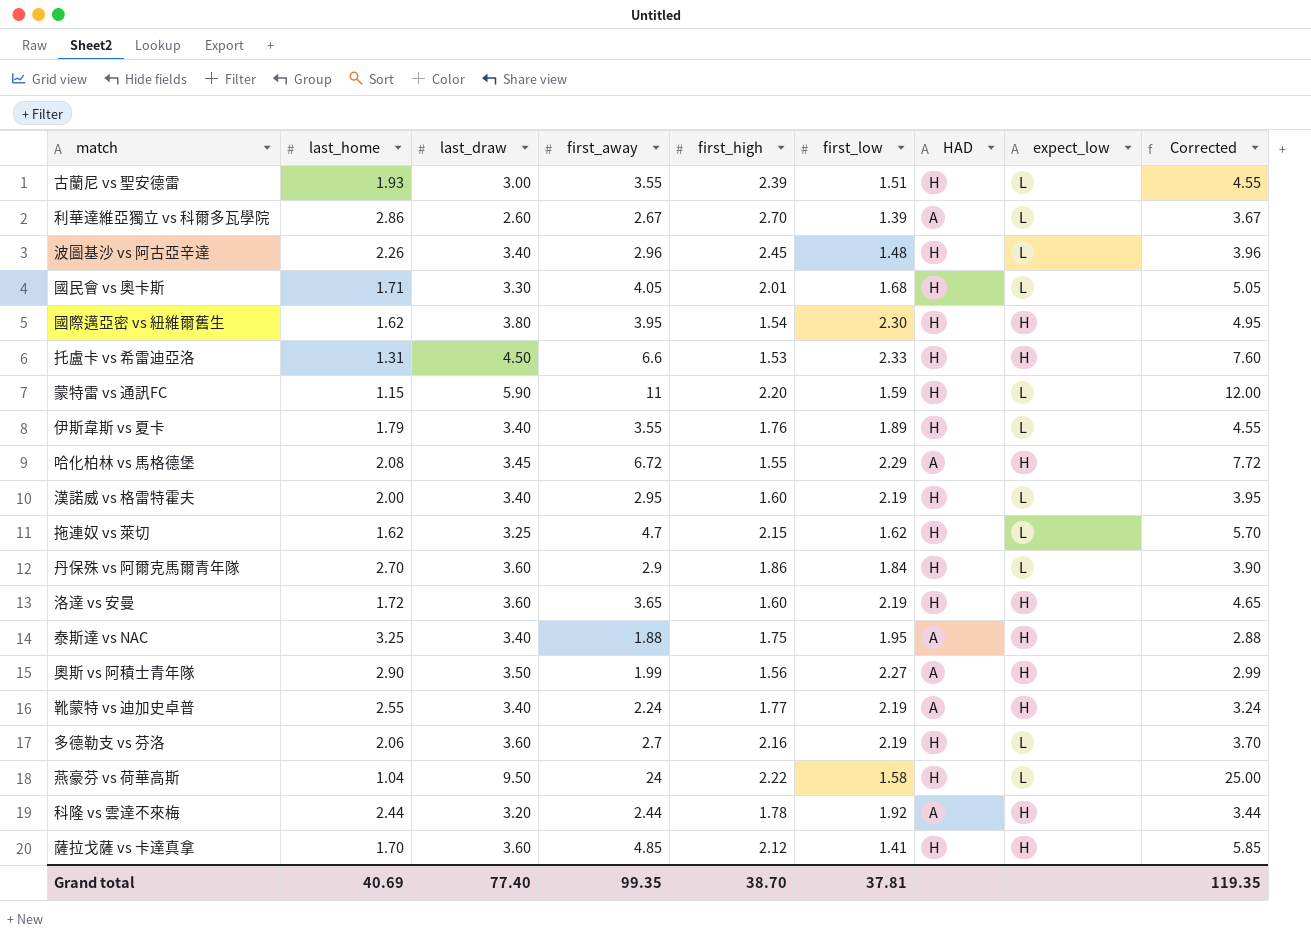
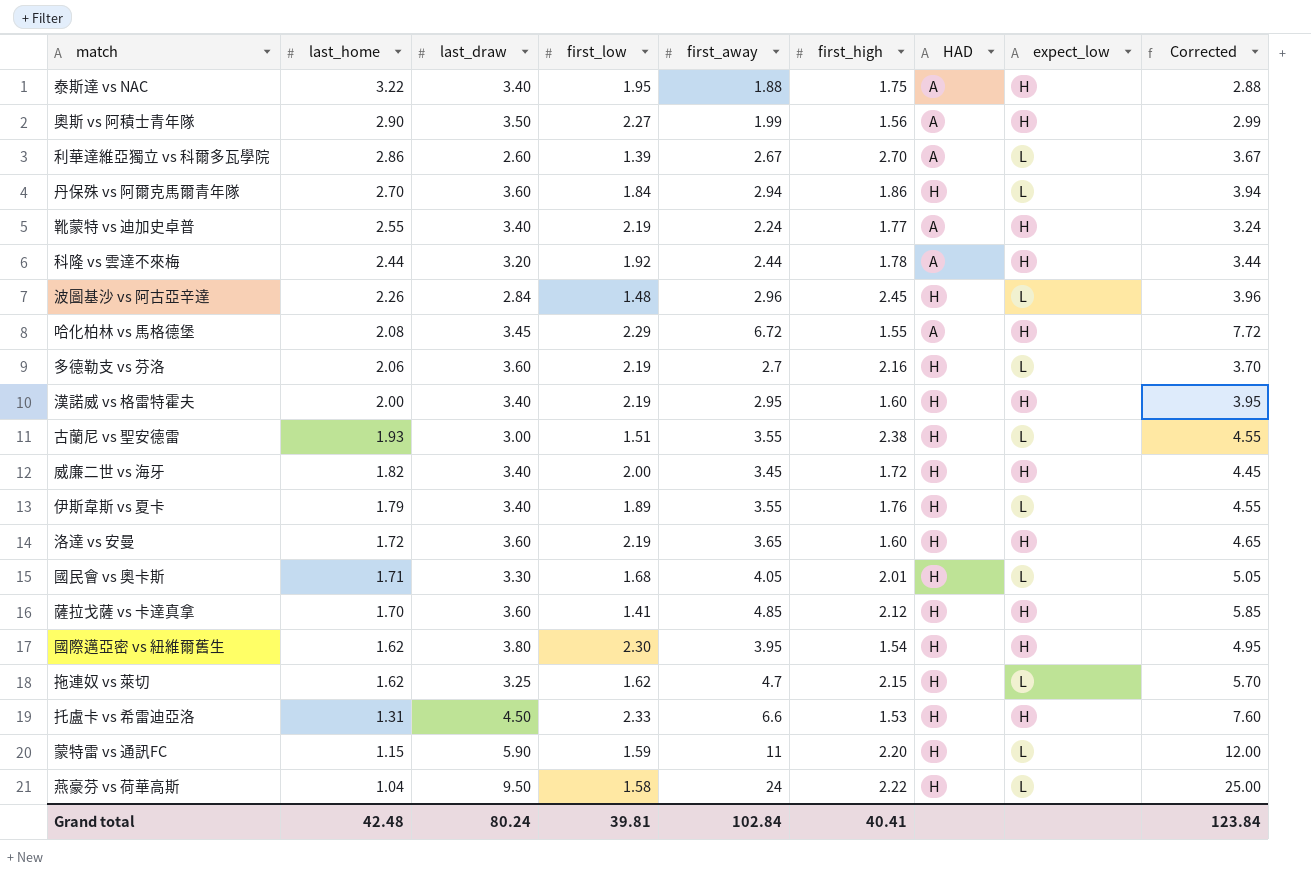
row order: none -> last_home descending
column first_low | position: 6 -> 4
泰斯達 vs NAC | last_home: 3.25 -> 3.22
丹保殊 vs 阿爾克馬爾青年隊 | first_away: 2.9 -> 2.94
丹保殊 vs 阿爾克馬爾青年隊 | Corrected: 3.90 -> 3.94
波圖基沙 vs 阿古亞辛達 | last_draw: 3.40 -> 2.84
漢諾威 vs 格雷特霍夫 | expect_low: L -> H
古蘭尼 vs 聖安德雷 | first_high: 2.39 -> 2.38
row 威廉二世 vs 海牙: none -> 1.82 | 3.40 | 2.00 | 3.45 | 1.72 | H | H | 4.45
Grand total | last_home: 40.69 -> 42.48
Grand total | last_draw: 77.40 -> 80.24
Grand total | first_low: 37.81 -> 39.81
Grand total | first_away: 99.35 -> 102.84
Grand total | first_high: 38.70 -> 40.41
Grand total | Corrected: 119.35 -> 123.84

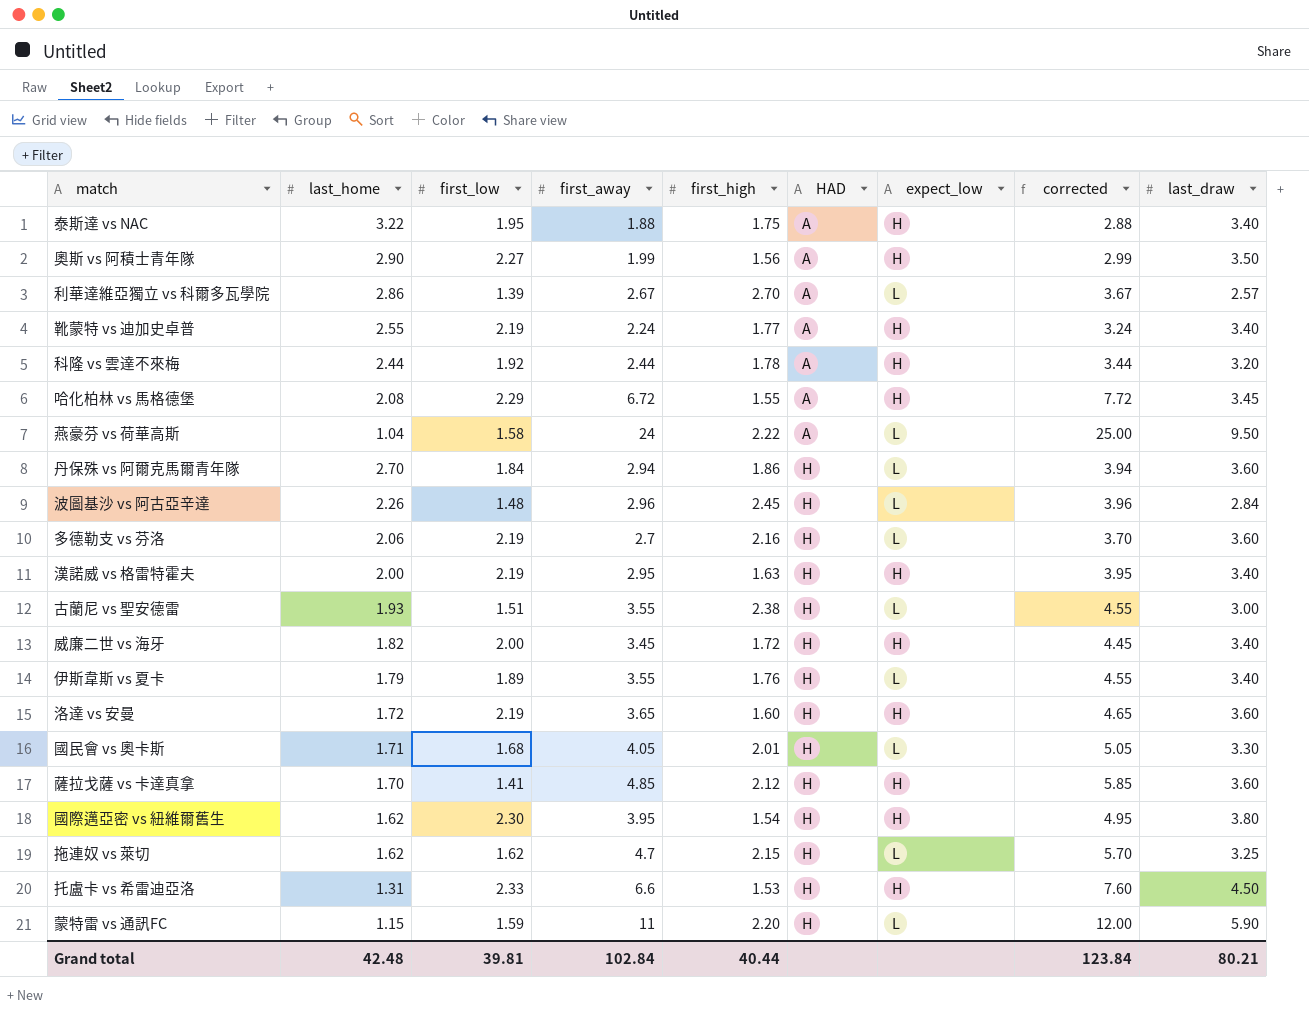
row order: last_home descending -> HAD ascending
column name: Corrected -> corrected
column last_draw | position: 3 -> 9
利華達維亞獨立 vs 科爾多瓦學院 | last_draw: 2.60 -> 2.57
燕豪芬 vs 荷華高斯 | HAD: H -> A
漢諾威 vs 格雷特霍夫 | first_high: 1.60 -> 1.63
Grand total | first_high: 40.41 -> 40.44
Grand total | last_draw: 80.24 -> 80.21

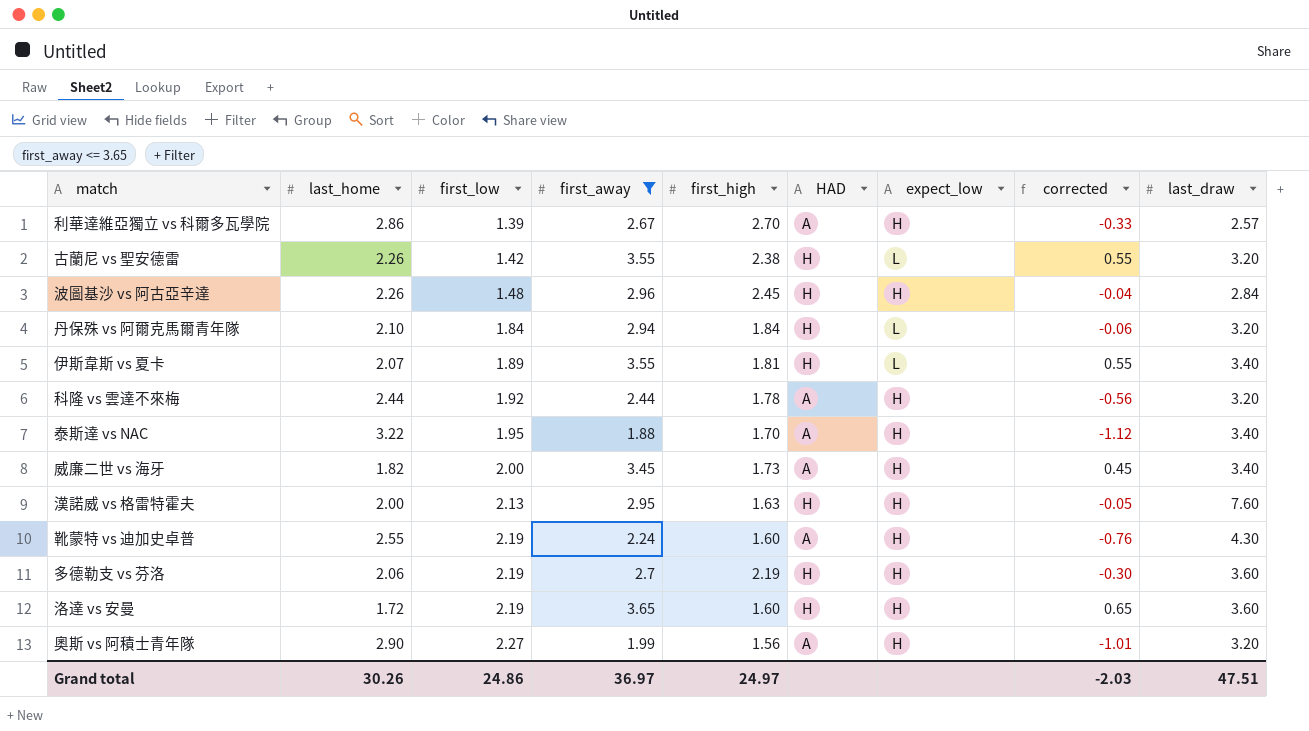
filter: none -> first_away <= 3.65
row order: HAD ascending -> first_low ascending
column corrected | formula: [first_away] + 1 -> [first_away] - 3
利華達維亞獨立 vs 科爾多瓦學院 | expect_low: L -> H
古蘭尼 vs 聖安德雷 | last_home: 1.93 -> 2.26
古蘭尼 vs 聖安德雷 | first_low: 1.51 -> 1.42
古蘭尼 vs 聖安德雷 | last_draw: 3.00 -> 3.20
波圖基沙 vs 阿古亞辛達 | expect_low: L -> H
丹保殊 vs 阿爾克馬爾青年隊 | last_home: 2.70 -> 2.10
丹保殊 vs 阿爾克馬爾青年隊 | first_high: 1.86 -> 1.84
丹保殊 vs 阿爾克馬爾青年隊 | last_draw: 3.60 -> 3.20
伊斯韋斯 vs 夏卡 | last_home: 1.79 -> 2.07
伊斯韋斯 vs 夏卡 | first_high: 1.76 -> 1.81
泰斯達 vs NAC | first_high: 1.75 -> 1.70
威廉二世 vs 海牙 | first_high: 1.72 -> 1.73
威廉二世 vs 海牙 | HAD: H -> A
漢諾威 vs 格雷特霍夫 | first_low: 2.19 -> 2.13
漢諾威 vs 格雷特霍夫 | last_draw: 3.40 -> 7.60
靴蒙特 vs 迪加史卓普 | first_high: 1.77 -> 1.60
靴蒙特 vs 迪加史卓普 | last_draw: 3.40 -> 4.30
多德勒支 vs 芬洛 | first_high: 2.16 -> 2.19
多德勒支 vs 芬洛 | expect_low: L -> H
奧斯 vs 阿積士青年隊 | last_draw: 3.50 -> 3.20
Grand total | last_home: 42.48 -> 30.26
Grand total | first_low: 39.81 -> 24.86
Grand total | first_away: 102.84 -> 36.97
Grand total | first_high: 40.44 -> 24.97
Grand total | corrected: 123.84 -> -2.03
Grand total | last_draw: 80.21 -> 47.51

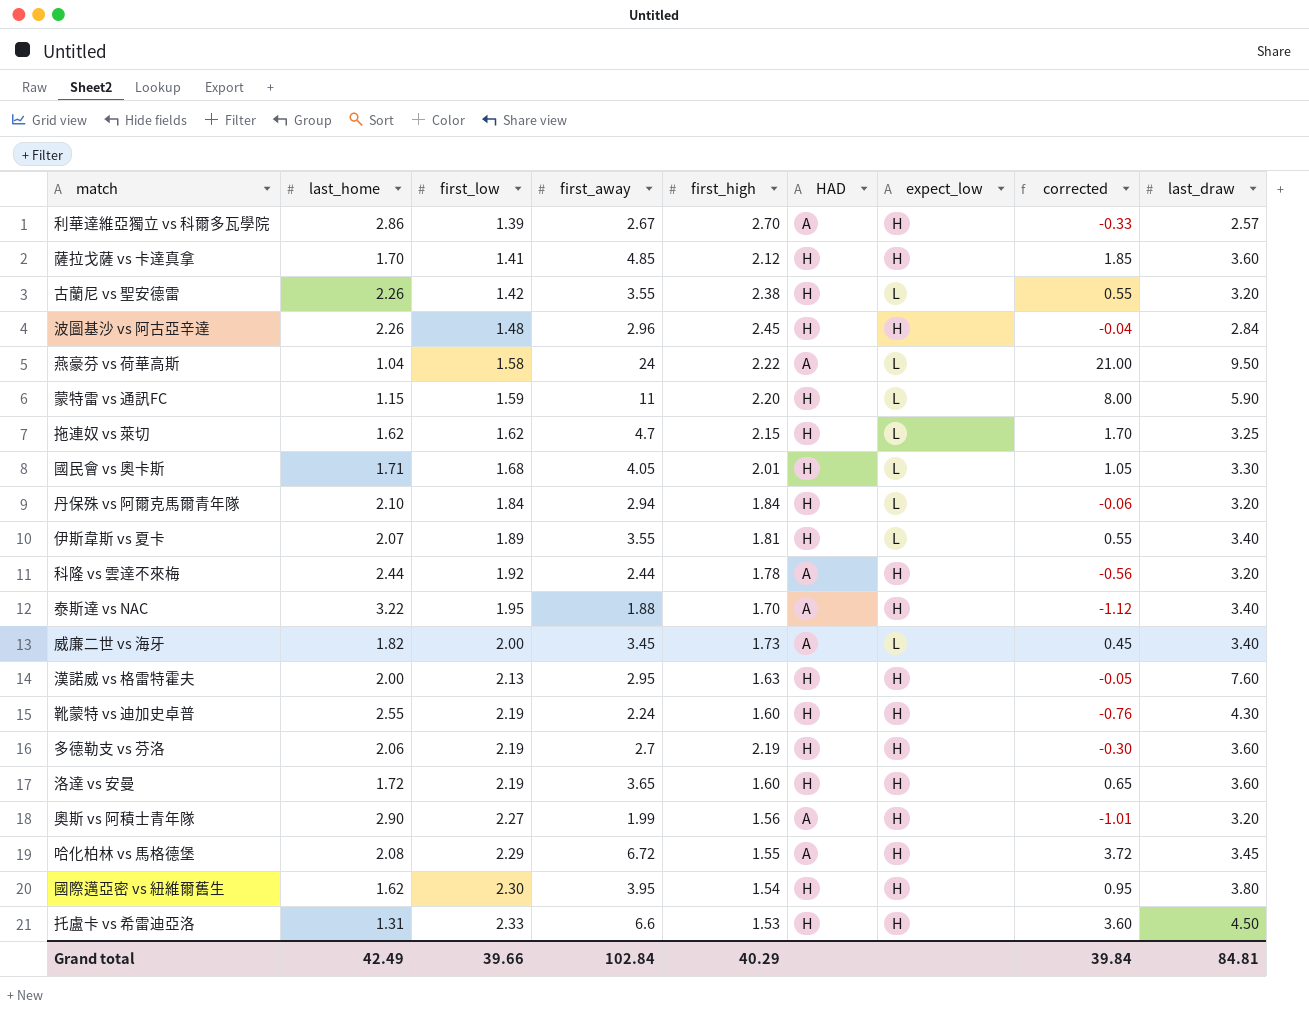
filter: first_away <= 3.65 -> none
威廉二世 vs 海牙 | expect_low: H -> L
靴蒙特 vs 迪加史卓普 | HAD: A -> H
Grand total | last_home: 30.26 -> 42.49
Grand total | first_low: 24.86 -> 39.66
Grand total | first_away: 36.97 -> 102.84
Grand total | first_high: 24.97 -> 40.29
Grand total | corrected: -2.03 -> 39.84
Grand total | last_draw: 47.51 -> 84.81

